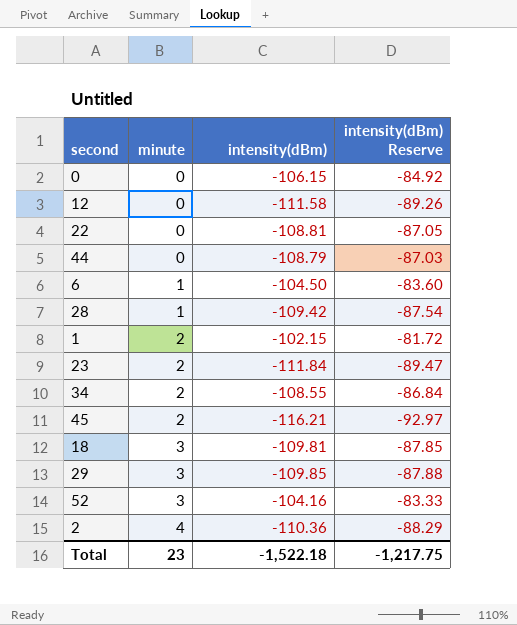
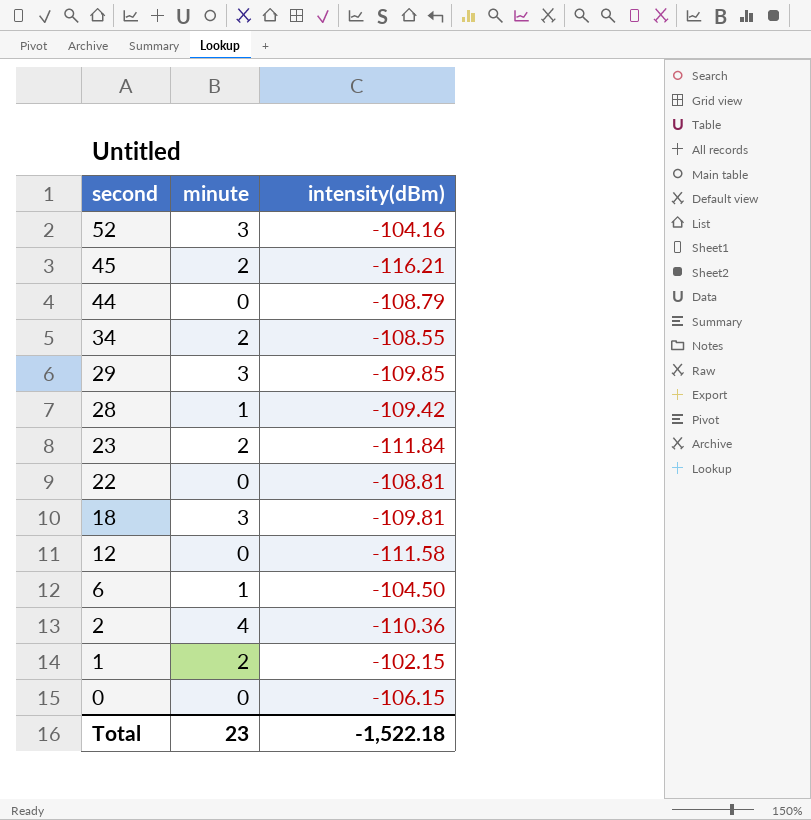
row order: minute ascending -> second descending
column intensity(dBm) Reserve | formula: [intensity(dBm)] * 0.8 -> none

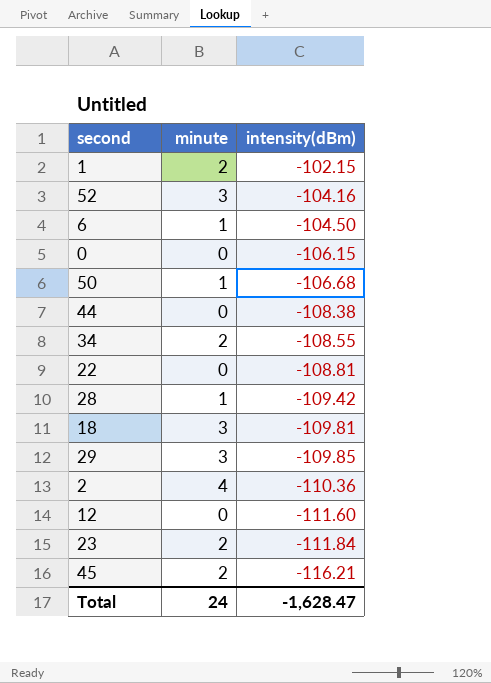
row order: second descending -> intensity(dBm) descending
row 50: none -> 1 | -106.68
44 | intensity(dBm): -108.79 -> -108.38
12 | intensity(dBm): -111.58 -> -111.60
Total | minute: 23 -> 24
Total | intensity(dBm): -1,522.18 -> -1,628.47

